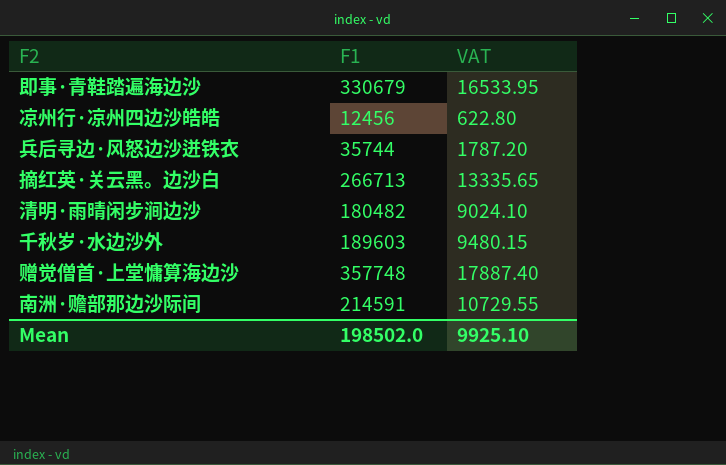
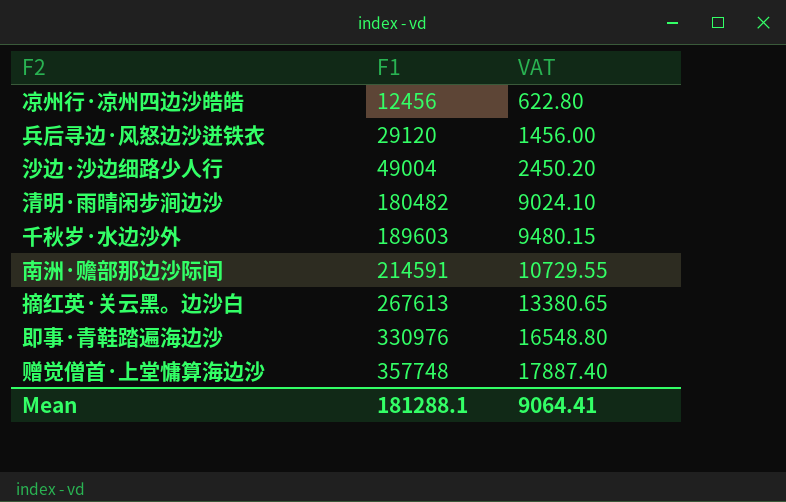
row order: none -> F1 ascending
兵后寻边·风怒边沙迸铁衣 | F1: 35744 -> 29120
兵后寻边·风怒边沙迸铁衣 | VAT: 1787.20 -> 1456.00
row 沙边·沙边细路少人行: none -> 49004 | 2450.20
摘红英·关云黑。边沙白 | F1: 266713 -> 267613
摘红英·关云黑。边沙白 | VAT: 13335.65 -> 13380.65
即事·青鞋踏遍海边沙 | F1: 330679 -> 330976
即事·青鞋踏遍海边沙 | VAT: 16533.95 -> 16548.80
Mean | F1: 198502.0 -> 181288.1
Mean | VAT: 9925.10 -> 9064.41

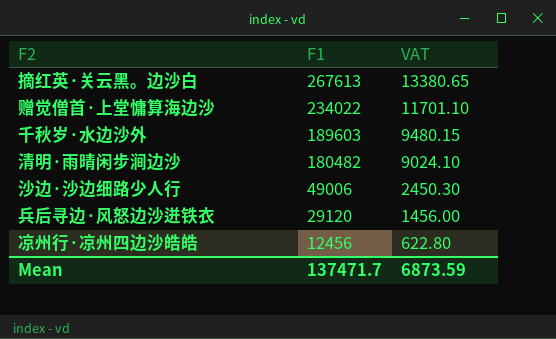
row order: F1 ascending -> F1 descending
row 南洲·赡部那边沙际间: 214591 | 10729.55 -> none
row 即事·青鞋踏遍海边沙: 330976 | 16548.80 -> none
赠觉僧首·上堂慵算海边沙 | F1: 357748 -> 234022
赠觉僧首·上堂慵算海边沙 | VAT: 17887.40 -> 11701.10
沙边·沙边细路少人行 | F1: 49004 -> 49006
沙边·沙边细路少人行 | VAT: 2450.20 -> 2450.30
Mean | F1: 181288.1 -> 137471.7
Mean | VAT: 9064.41 -> 6873.59

